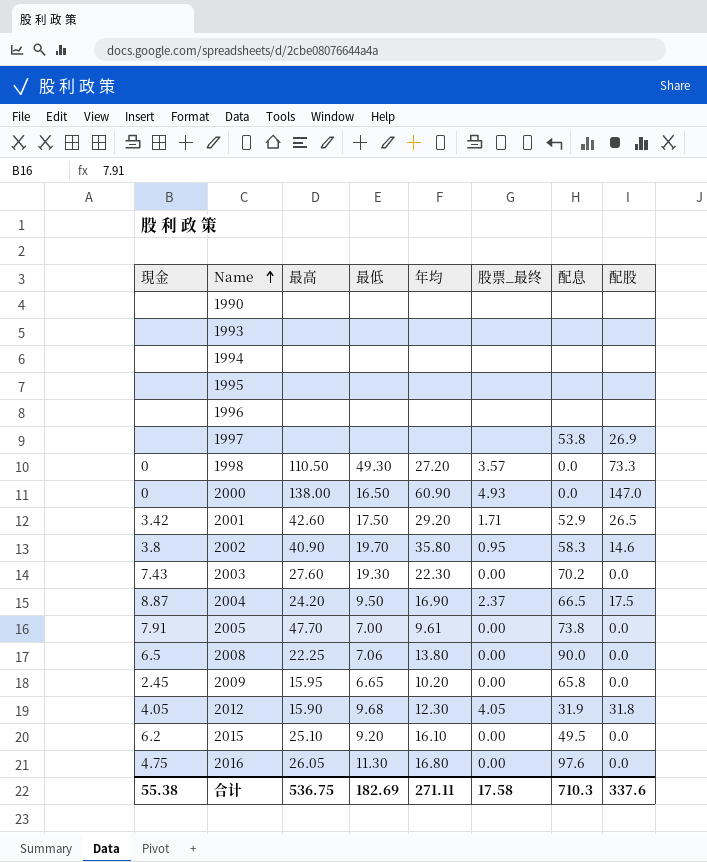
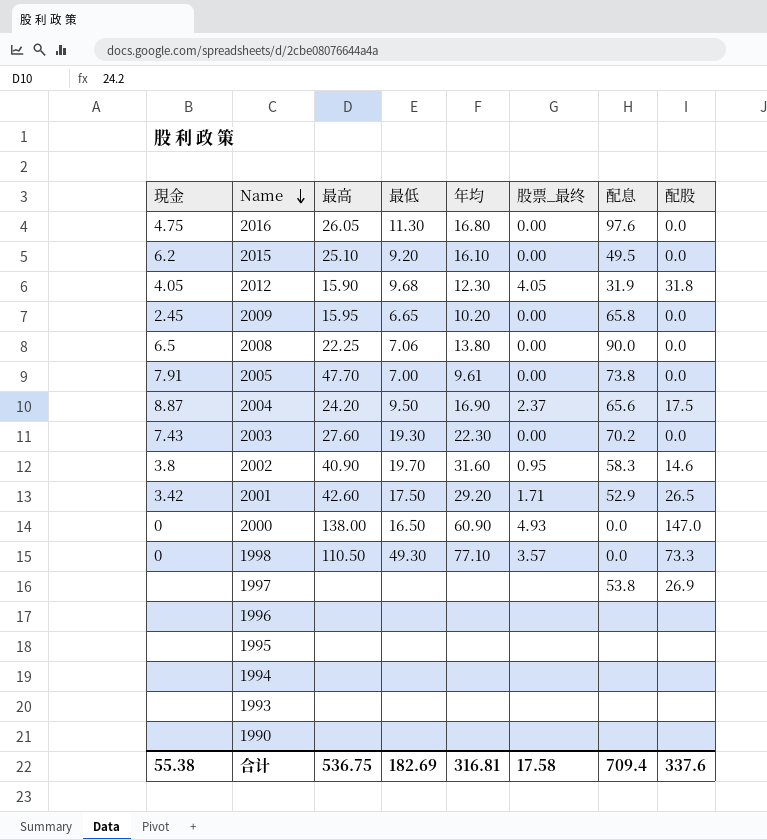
row order: Name ascending -> Name descending
2004 | 配息: 66.5 -> 65.6
2002 | 年均: 35.80 -> 31.60
1998 | 年均: 27.20 -> 77.10
合计 | 年均: 271.11 -> 316.81
合计 | 配息: 710.3 -> 709.4

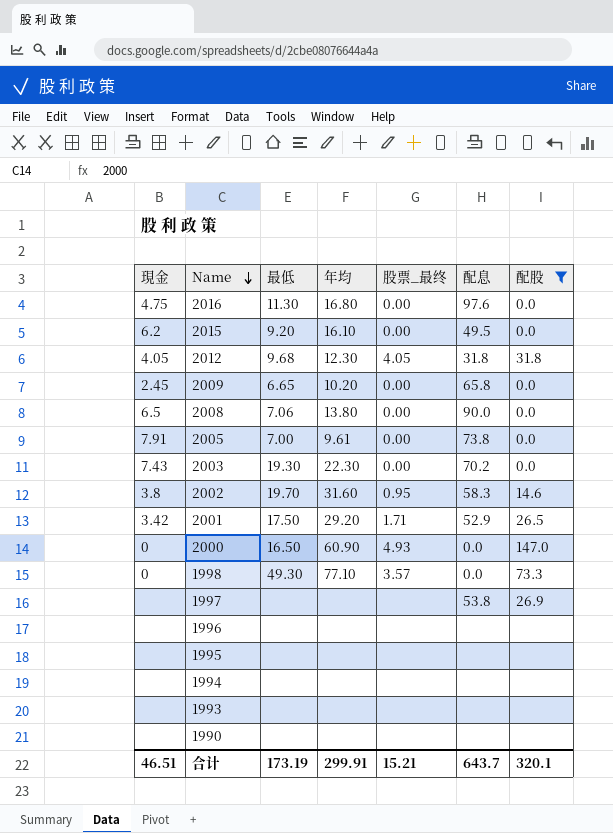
filter: none -> 配股 != 17.5
column 最高 | position: 3 -> none
2012 | 配息: 31.9 -> 31.8
合计 | 現金: 55.38 -> 46.51
合计 | 最低: 182.69 -> 173.19
合计 | 年均: 316.81 -> 299.91
合计 | 股票_最终: 17.58 -> 15.21
合计 | 配息: 709.4 -> 643.7
合计 | 配股: 337.6 -> 320.1

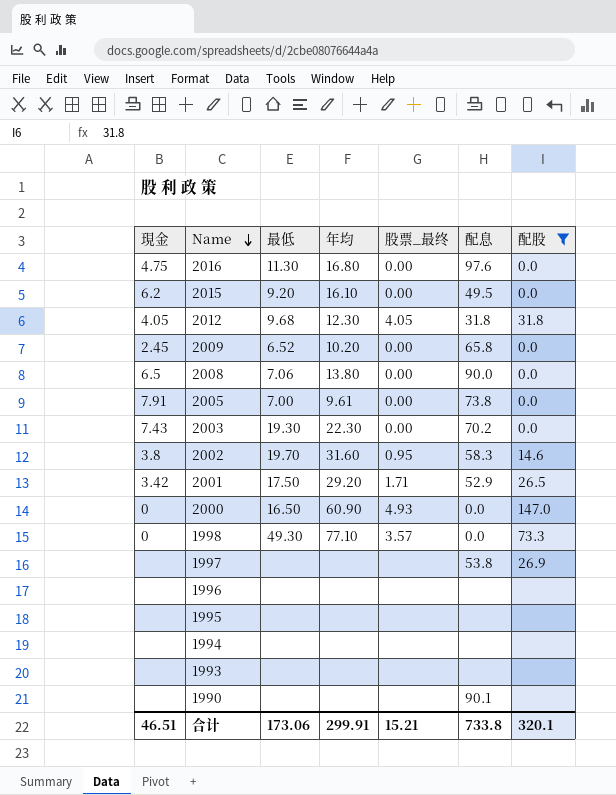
2009 | 最低: 6.65 -> 6.52
1990 | 配息: none -> 90.1
合计 | 最低: 173.19 -> 173.06
合计 | 配息: 643.7 -> 733.8

